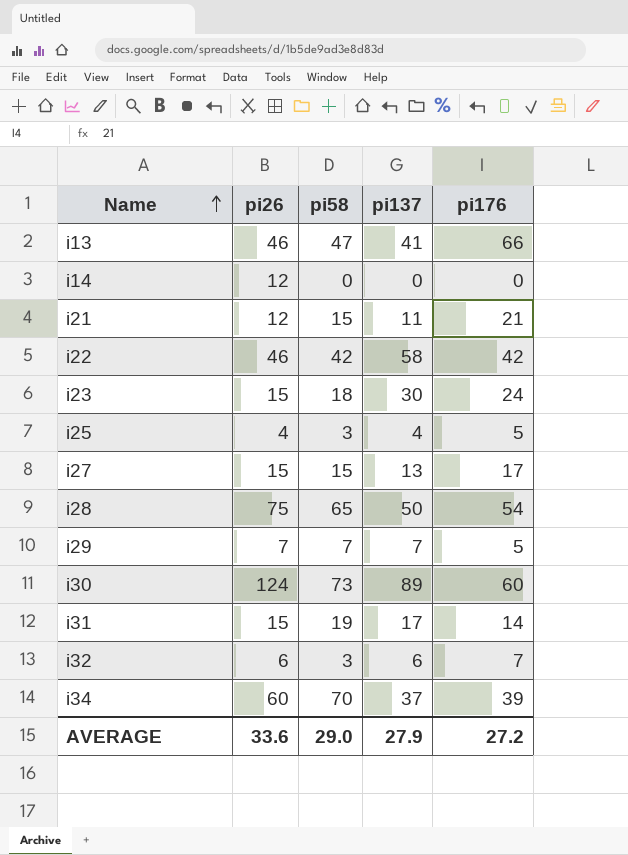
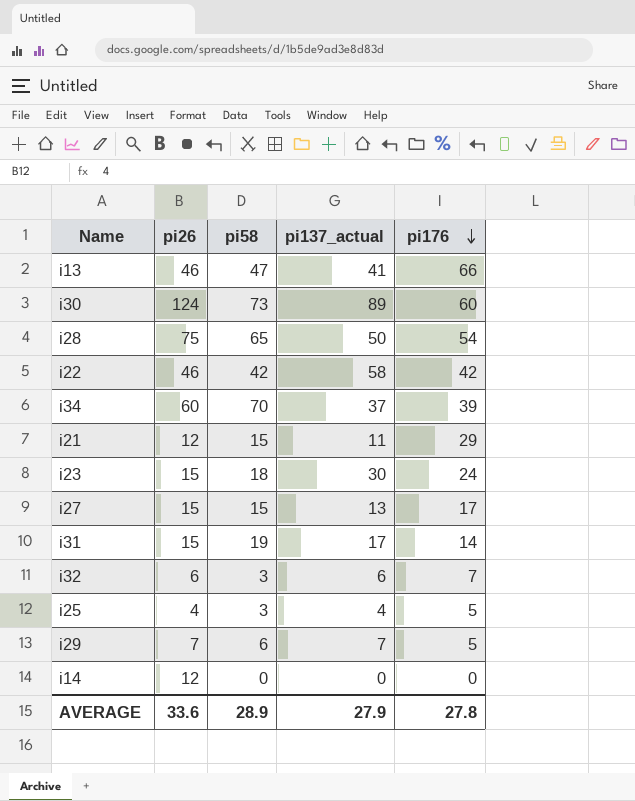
row order: Name ascending -> pi176 descending
column name: pi137 -> pi137_actual
i21 | pi176: 21 -> 29
i29 | pi58: 7 -> 6
AVERAGE | pi58: 29.0 -> 28.9
AVERAGE | pi176: 27.2 -> 27.8

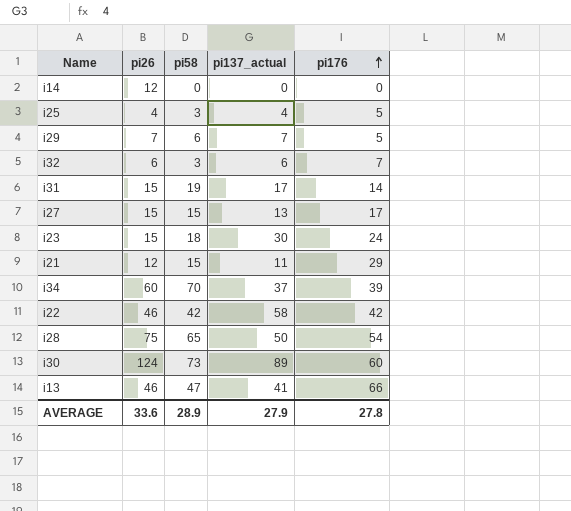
row order: pi176 descending -> pi176 ascending

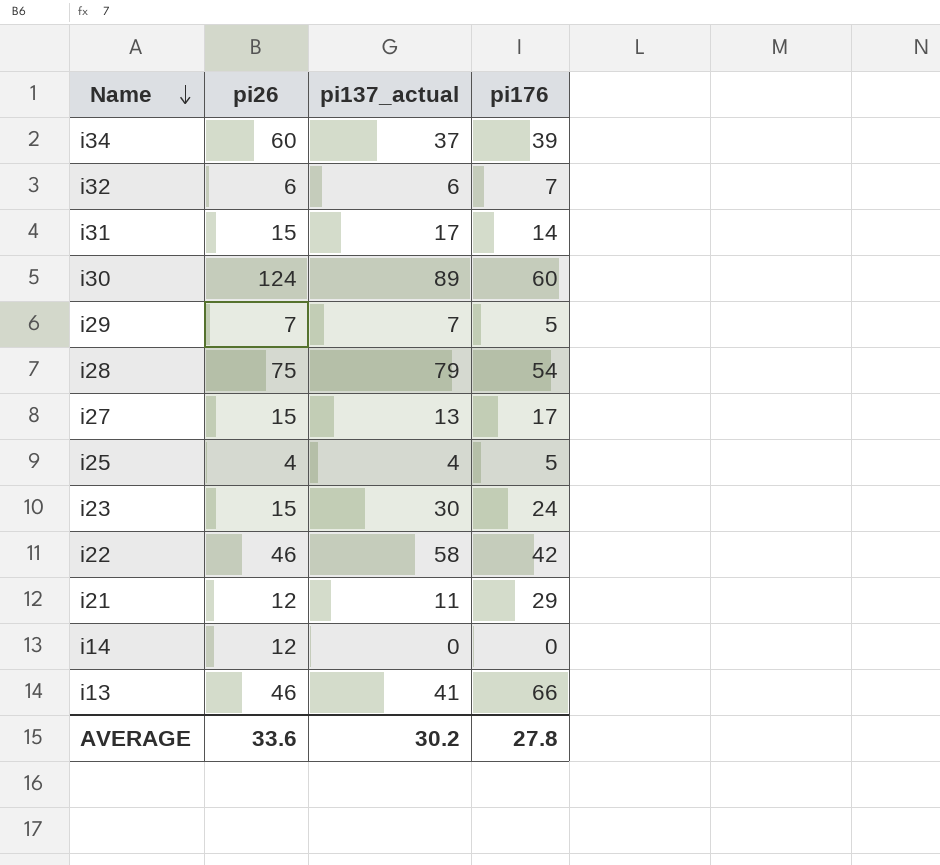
row order: pi176 ascending -> Name descending
column pi58 | position: 3 -> none
i28 | pi137_actual: 50 -> 79
AVERAGE | pi137_actual: 27.9 -> 30.2

